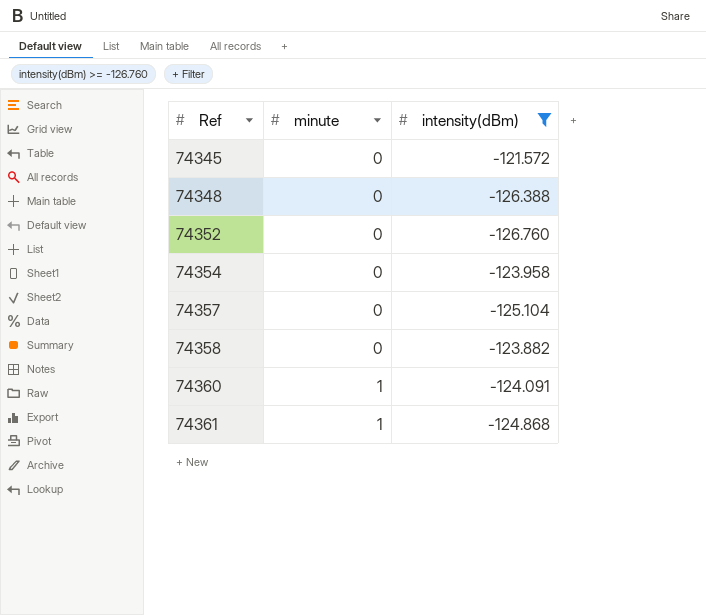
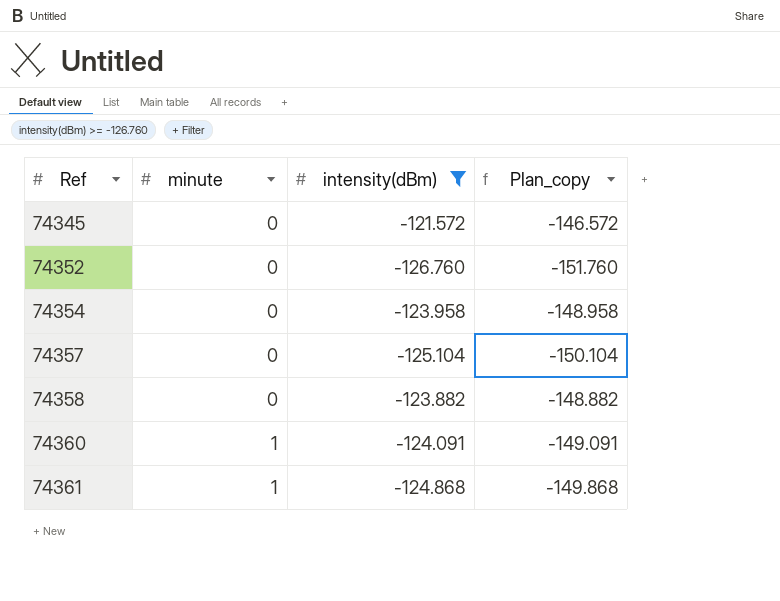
column Plan_copy | formula: none -> [intensity(dBm)] - 25
row 74348: 0 | -126.388 -> none

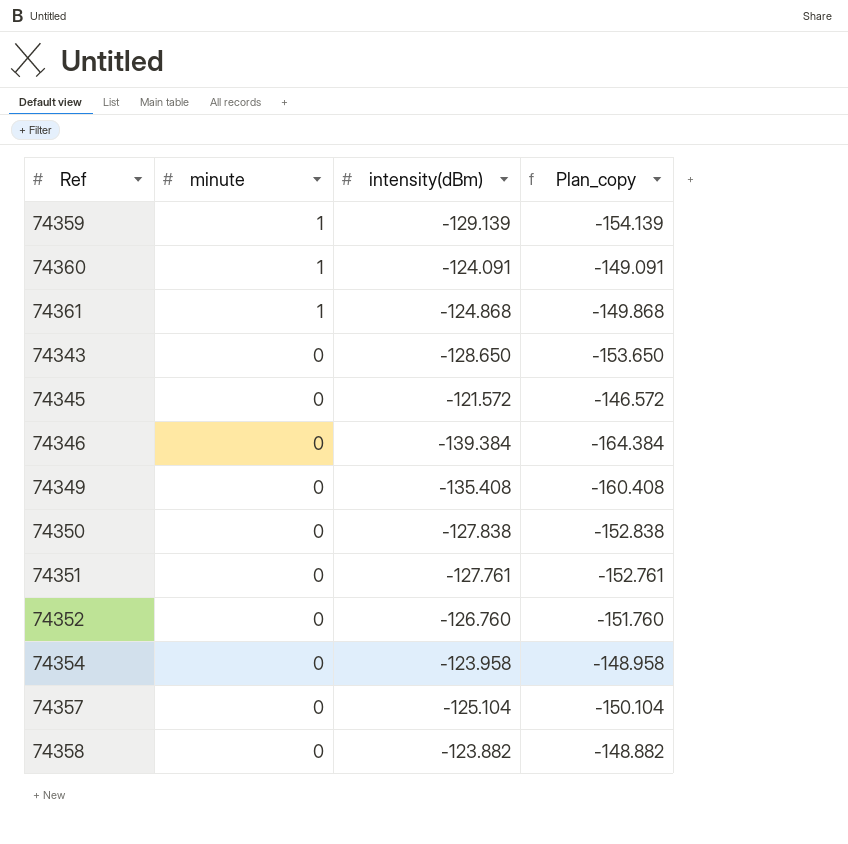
filter: intensity(dBm) >= -126.760 -> none
row order: Ref ascending -> minute descending

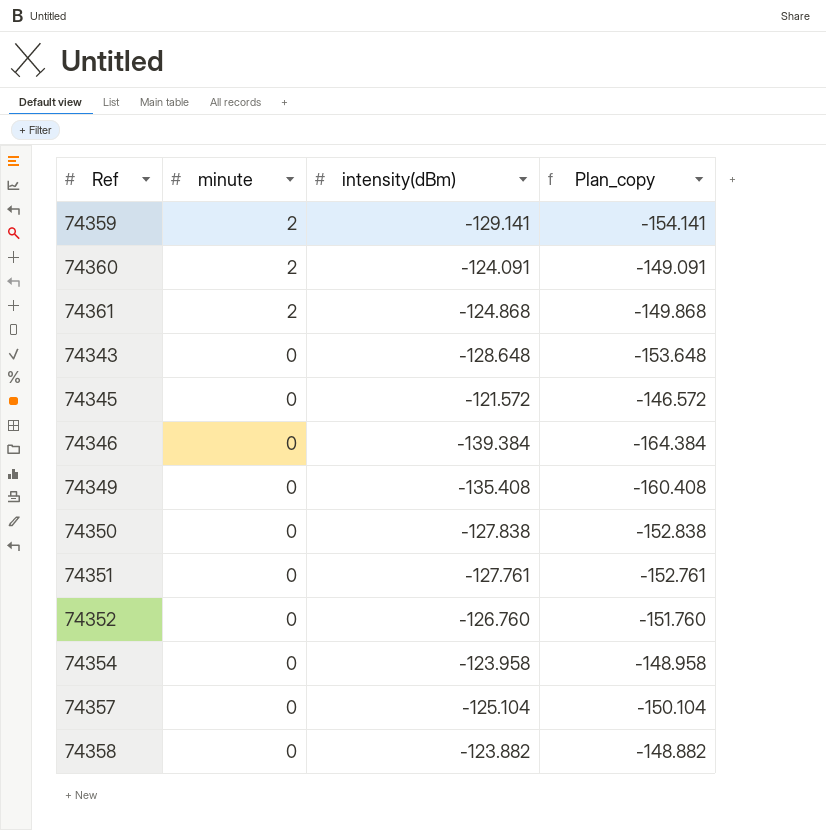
74359 | minute: 1 -> 2
74359 | intensity(dBm): -129.139 -> -129.141
74359 | Plan_copy: -154.139 -> -154.141
74360 | minute: 1 -> 2
74361 | minute: 1 -> 2
74343 | intensity(dBm): -128.650 -> -128.648
74343 | Plan_copy: -153.650 -> -153.648

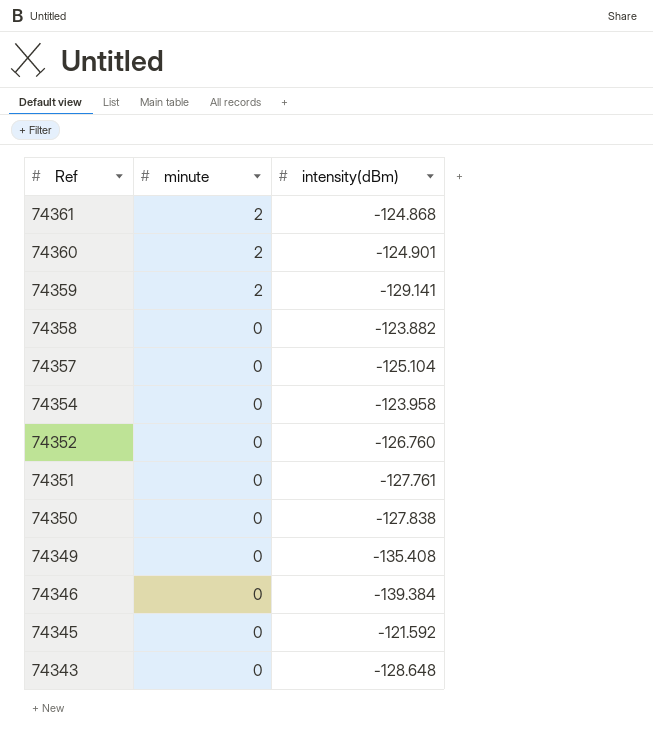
row order: minute descending -> Ref descending
column Plan_copy | formula: [intensity(dBm)] - 25 -> none
74360 | intensity(dBm): -124.091 -> -124.901
74345 | intensity(dBm): -121.572 -> -121.592

